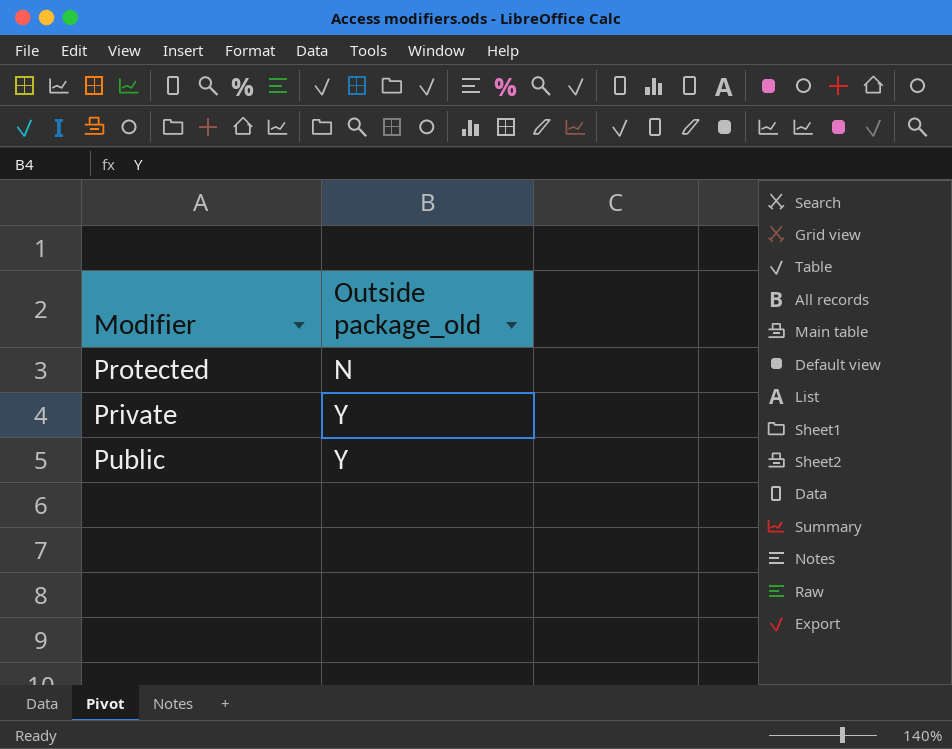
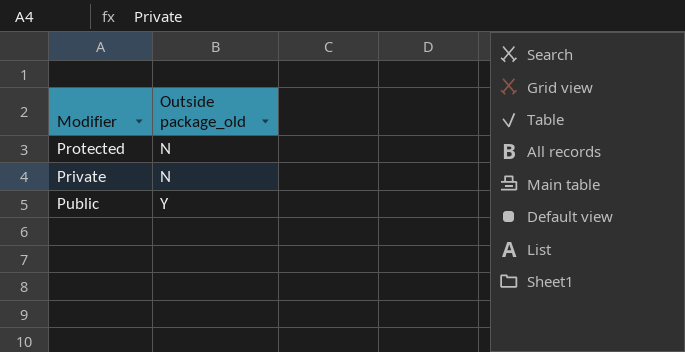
Private | Outside package_old: Y -> N

